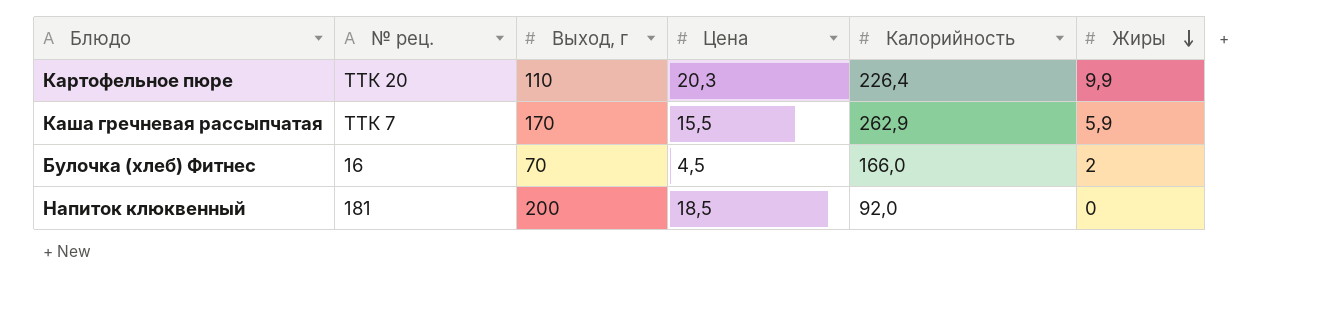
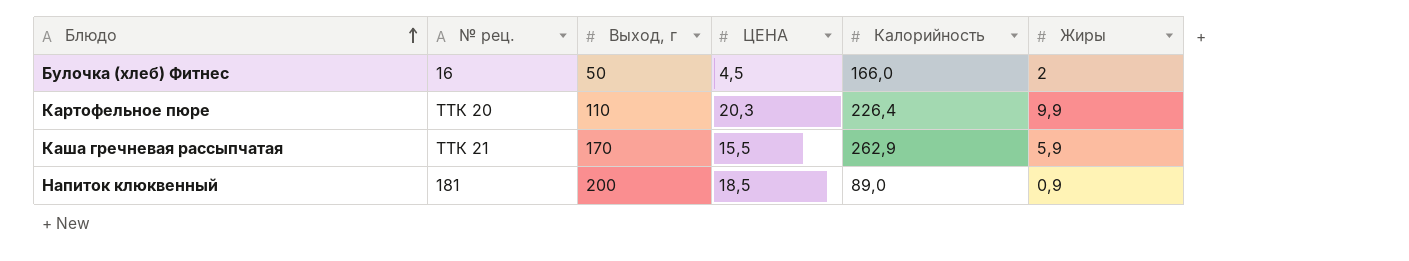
row order: Жиры descending -> Блюдо ascending
column name: Цена -> ЦЕНА
Булочка (хлеб) Фитнес | Выход, г: 70 -> 50
Каша гречневая рассыпчатая | № рец.: ТТК 7 -> ТТК 21
Напиток клюквенный | Калорийность: 92,0 -> 89,0
Напиток клюквенный | Жиры: 0 -> 0,9

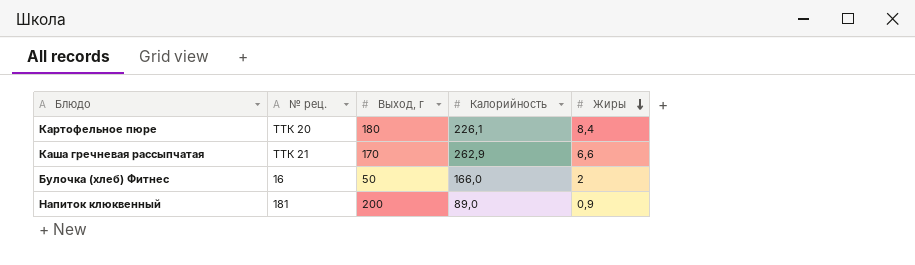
row order: Блюдо ascending -> Жиры descending
column ЦЕНА | position: 4 -> none
Картофельное пюре | Выход, г: 110 -> 180
Картофельное пюре | Калорийность: 226,4 -> 226,1
Картофельное пюре | Жиры: 9,9 -> 8,4
Каша гречневая рассыпчатая | Жиры: 5,9 -> 6,6

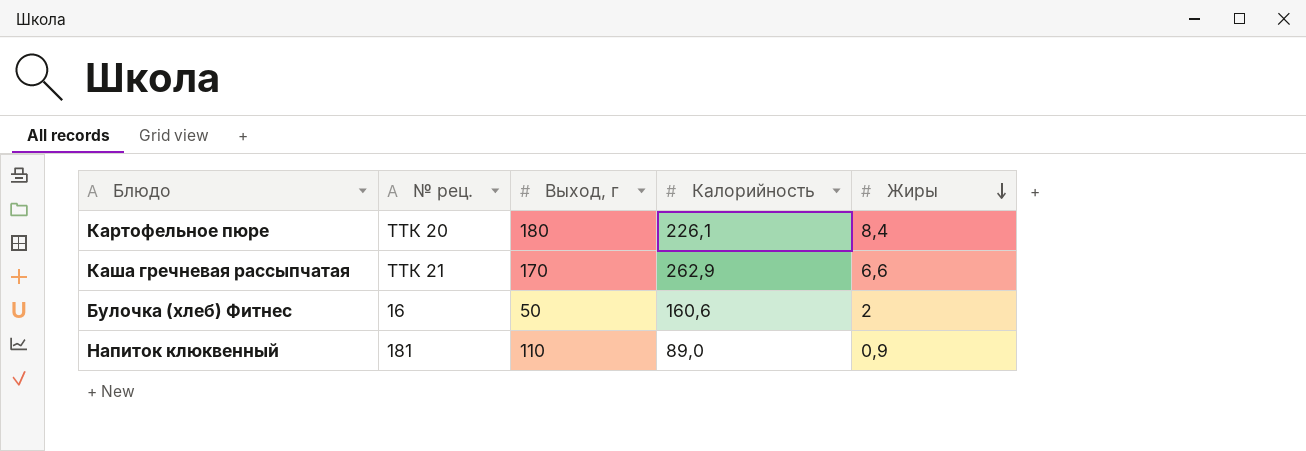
Булочка (хлеб) Фитнес | Калорийность: 166,0 -> 160,6
Напиток клюквенный | Выход, г: 200 -> 110

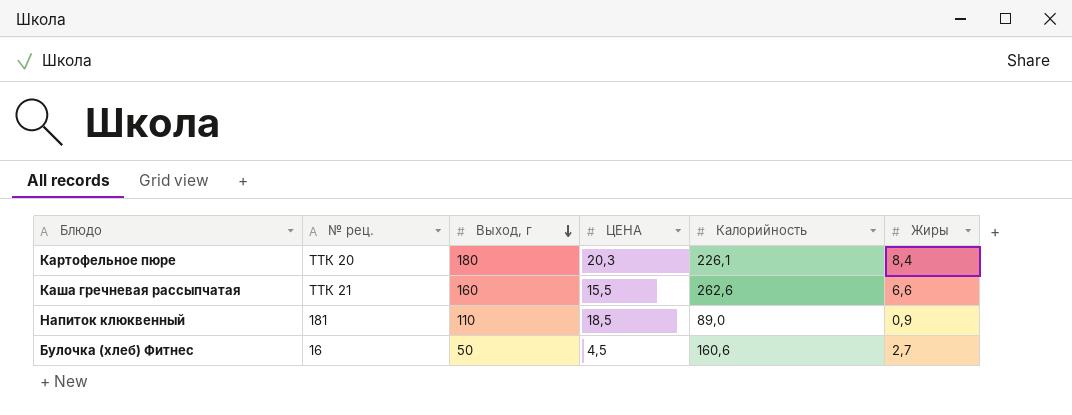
row order: Жиры descending -> Выход, г descending
column ЦЕНА | position: none -> 4
Каша гречневая рассыпчатая | Выход, г: 170 -> 160
Каша гречневая рассыпчатая | Калорийность: 262,9 -> 262,6
Булочка (хлеб) Фитнес | Жиры: 2 -> 2,7

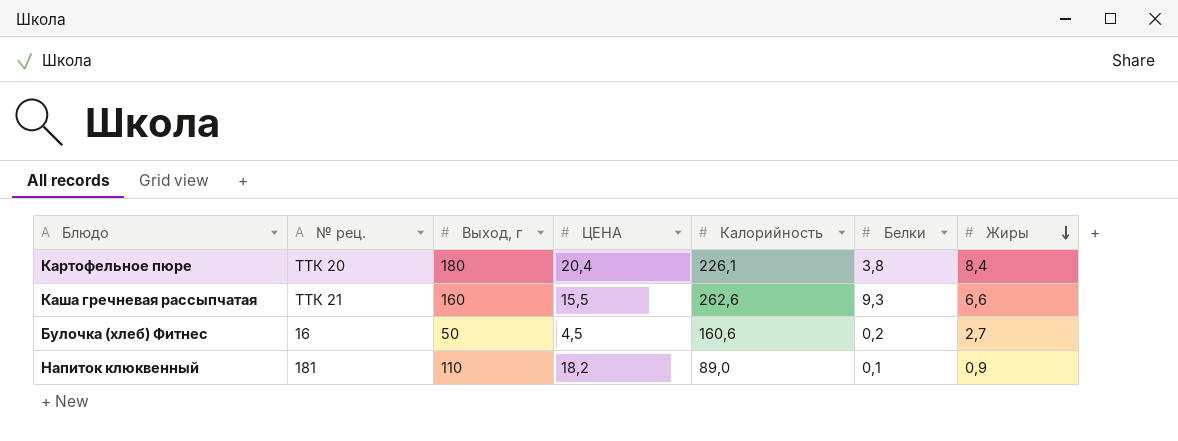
row order: Выход, г descending -> Жиры descending
column Белки | position: none -> 6
Картофельное пюре | ЦЕНА: 20,3 -> 20,4
Напиток клюквенный | ЦЕНА: 18,5 -> 18,2

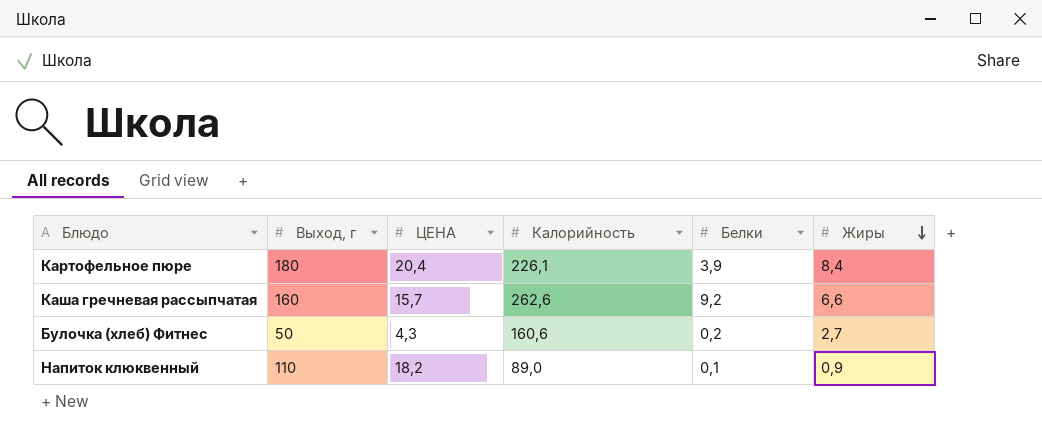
column № рец. | position: 2 -> none
Картофельное пюре | Белки: 3,8 -> 3,9
Каша гречневая рассыпчатая | ЦЕНА: 15,5 -> 15,7
Каша гречневая рассыпчатая | Белки: 9,3 -> 9,2
Булочка (хлеб) Фитнес | ЦЕНА: 4,5 -> 4,3

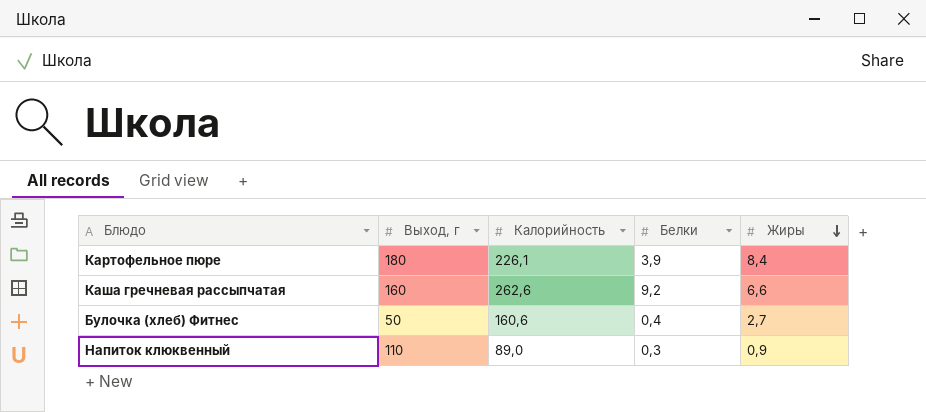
column ЦЕНА | position: 3 -> none
Булочка (хлеб) Фитнес | Белки: 0,2 -> 0,4
Напиток клюквенный | Белки: 0,1 -> 0,3

